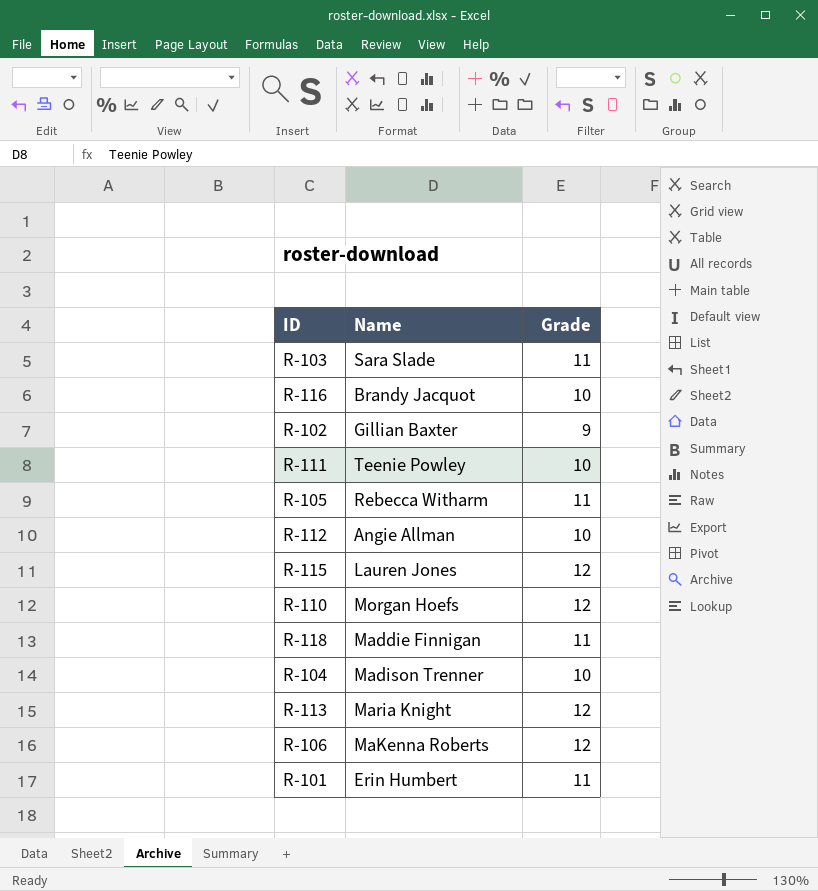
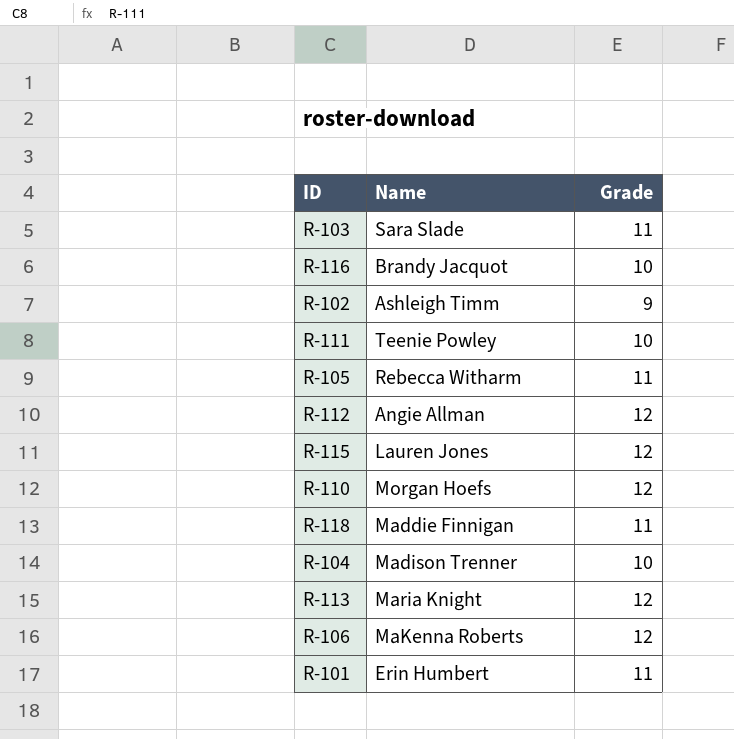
R-102 | Name: Gillian Baxter -> Ashleigh Timm
R-112 | Grade: 10 -> 12

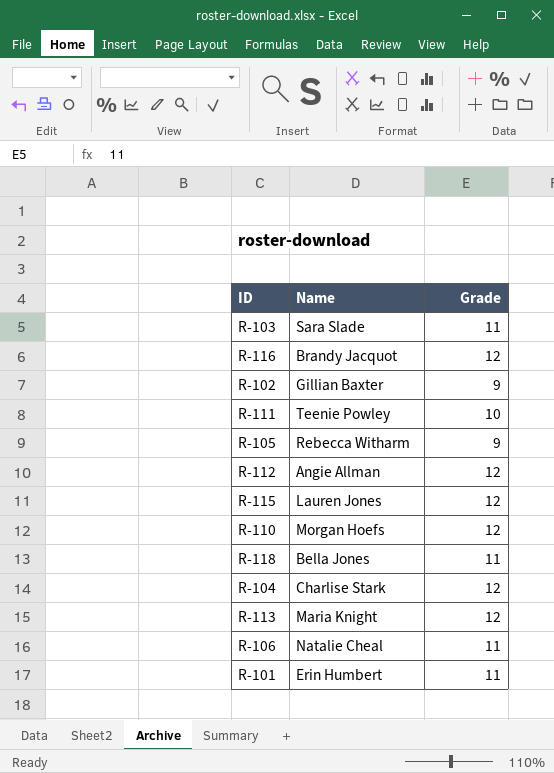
R-116 | Grade: 10 -> 12
R-102 | Name: Ashleigh Timm -> Gillian Baxter
R-105 | Grade: 11 -> 9
R-118 | Name: Maddie Finnigan -> Bella Jones
R-104 | Name: Madison Trenner -> Charlise Stark
R-104 | Grade: 10 -> 12
R-106 | Name: MaKenna Roberts -> Natalie Cheal
R-106 | Grade: 12 -> 11

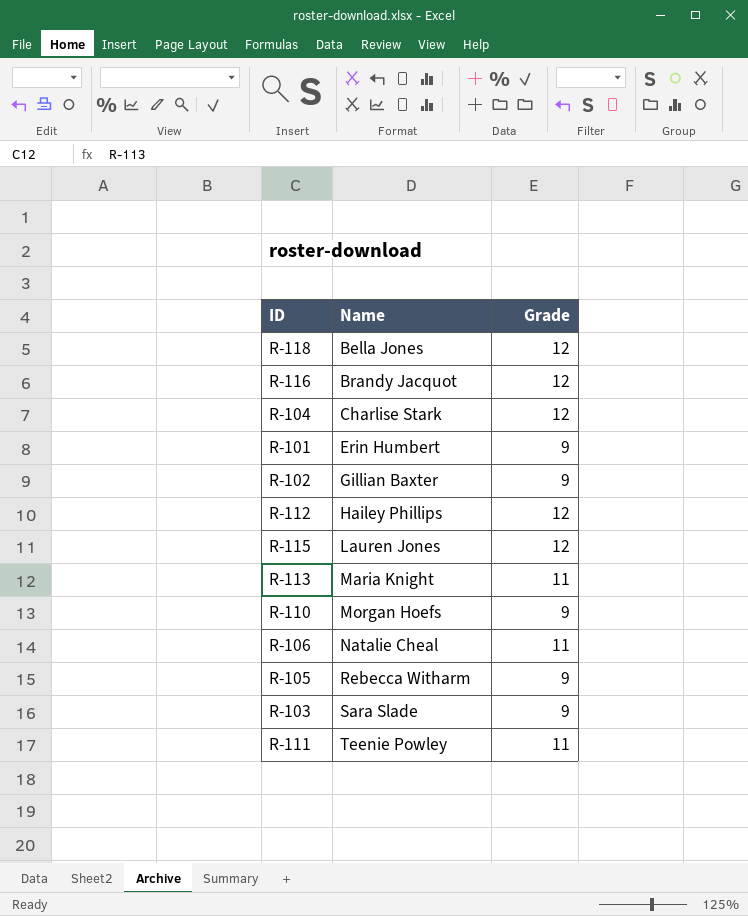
row order: none -> Name ascending
R-118 | Grade: 11 -> 12
R-101 | Grade: 11 -> 9
R-112 | Name: Angie Allman -> Hailey Phillips
R-113 | Grade: 12 -> 11
R-110 | Grade: 12 -> 9
R-103 | Grade: 11 -> 9
R-111 | Grade: 10 -> 11

